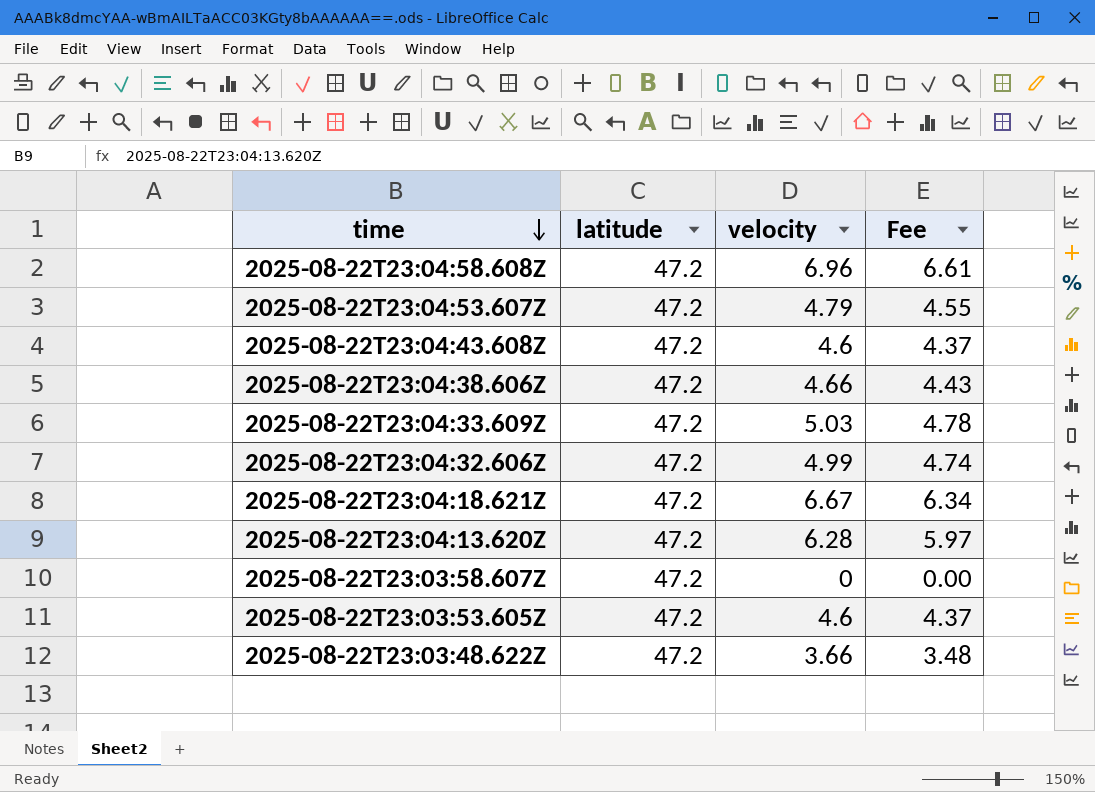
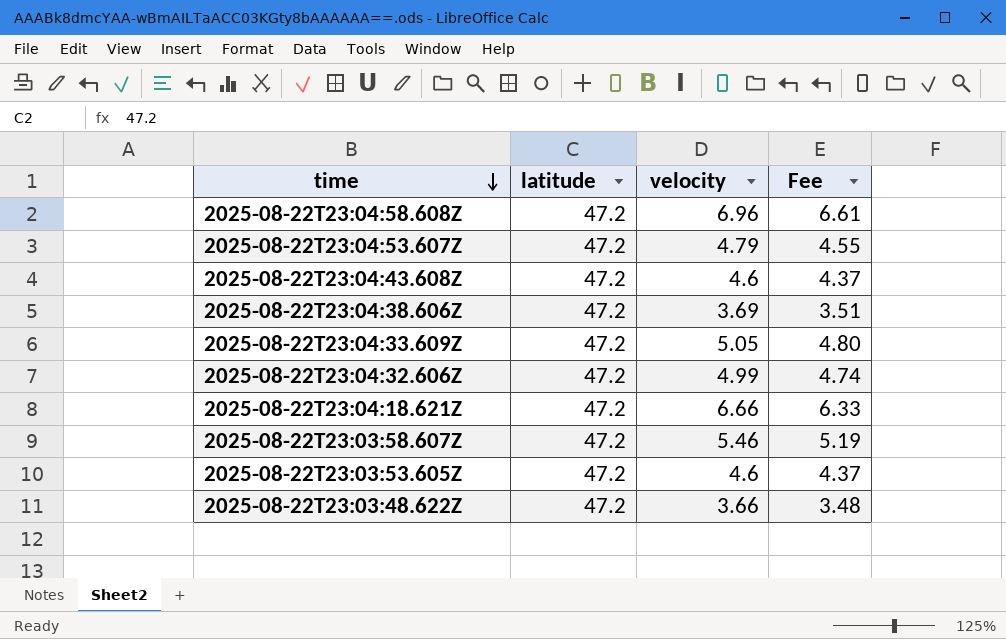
row 2025-08-22T23:04:13.620Z: 47.2 | 6.28 | 5.97 -> none
2025-08-22T23:04:38.606Z | velocity: 4.66 -> 3.69
2025-08-22T23:04:38.606Z | Fee: 4.43 -> 3.51
2025-08-22T23:04:33.609Z | velocity: 5.03 -> 5.05
2025-08-22T23:04:33.609Z | Fee: 4.78 -> 4.80
2025-08-22T23:04:18.621Z | velocity: 6.67 -> 6.66
2025-08-22T23:04:18.621Z | Fee: 6.34 -> 6.33
2025-08-22T23:03:58.607Z | velocity: 0 -> 5.46
2025-08-22T23:03:58.607Z | Fee: 0.00 -> 5.19

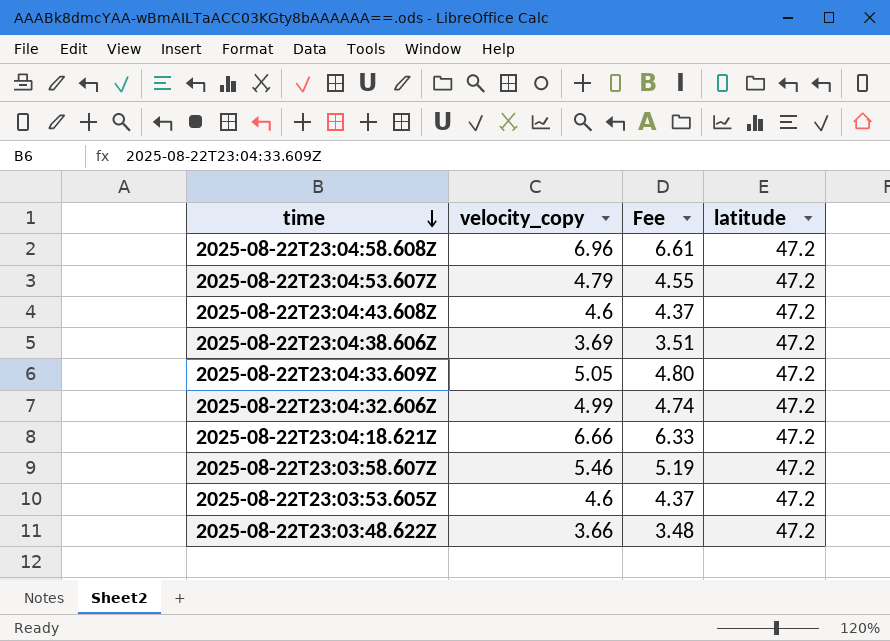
column name: velocity -> velocity_copy
column latitude | position: 2 -> 4

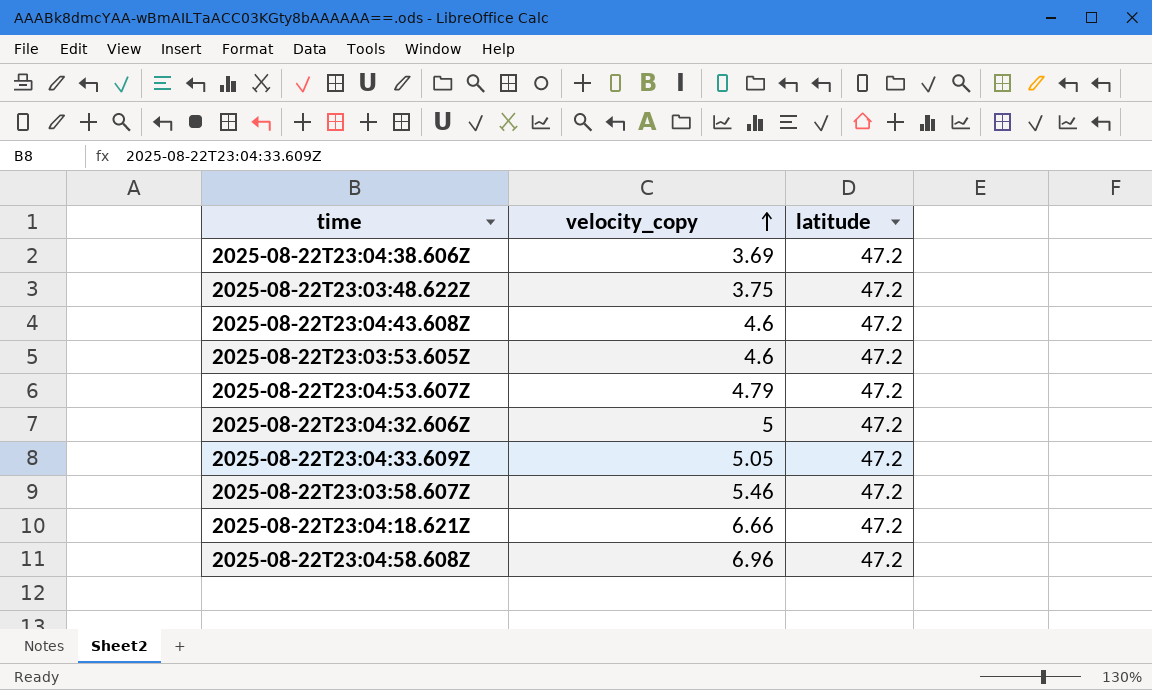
row order: time descending -> velocity_copy ascending
column Fee | formula: [velocity_copy] * 0.95 -> none
2025-08-22T23:03:48.622Z | velocity_copy: 3.66 -> 3.75
2025-08-22T23:04:32.606Z | velocity_copy: 4.99 -> 5

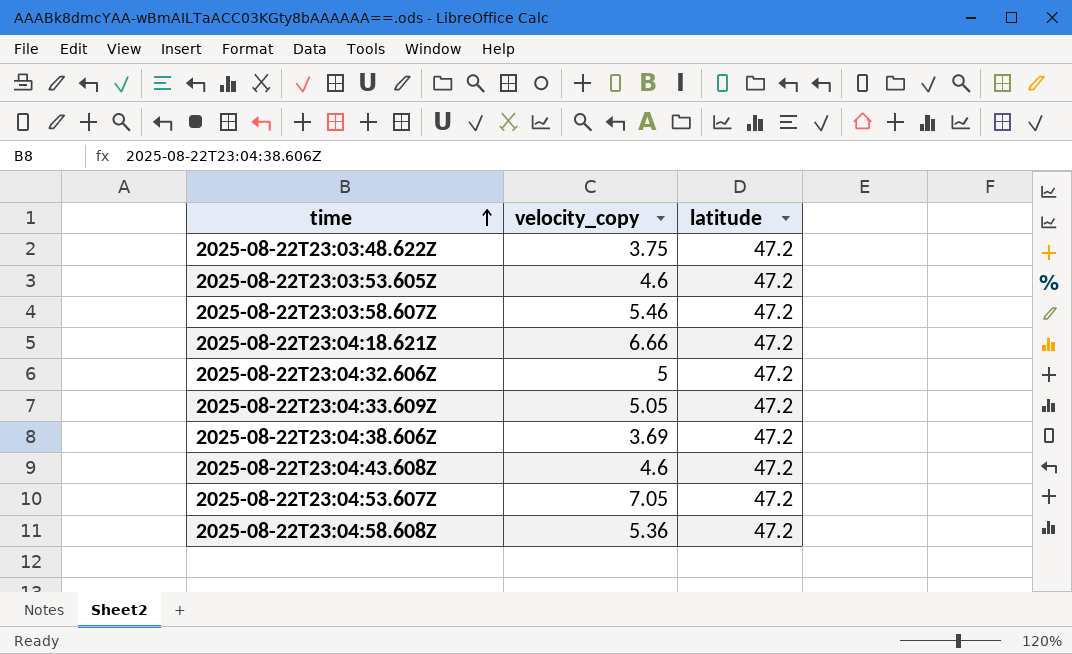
row order: velocity_copy ascending -> time ascending
2025-08-22T23:04:53.607Z | velocity_copy: 4.79 -> 7.05
2025-08-22T23:04:58.608Z | velocity_copy: 6.96 -> 5.36

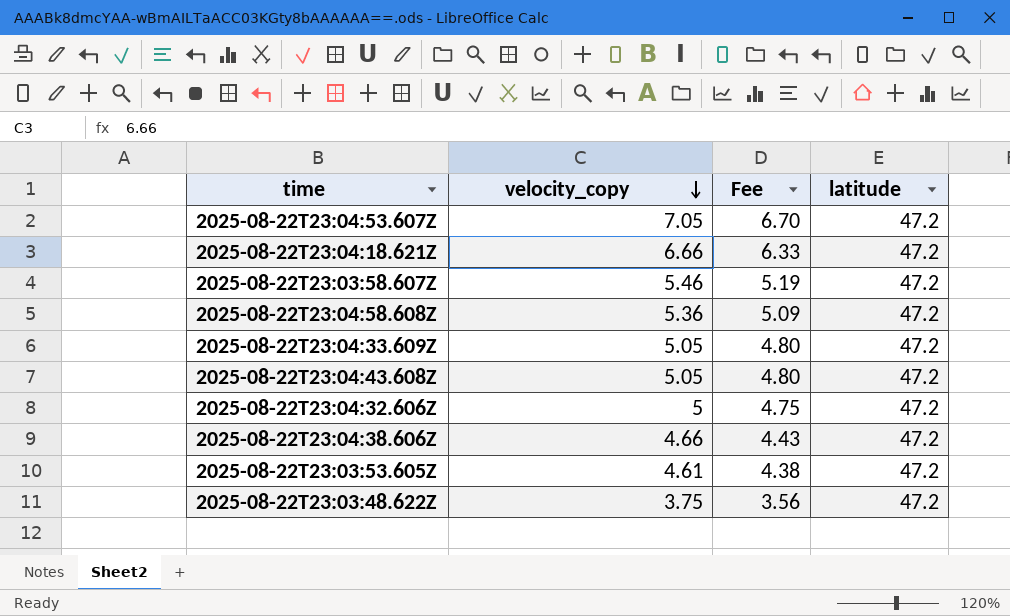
row order: time ascending -> velocity_copy descending
column Fee | formula: none -> [velocity_copy] * 0.95
2025-08-22T23:04:43.608Z | velocity_copy: 4.6 -> 5.05
2025-08-22T23:04:38.606Z | velocity_copy: 3.69 -> 4.66
2025-08-22T23:03:53.605Z | velocity_copy: 4.6 -> 4.61

